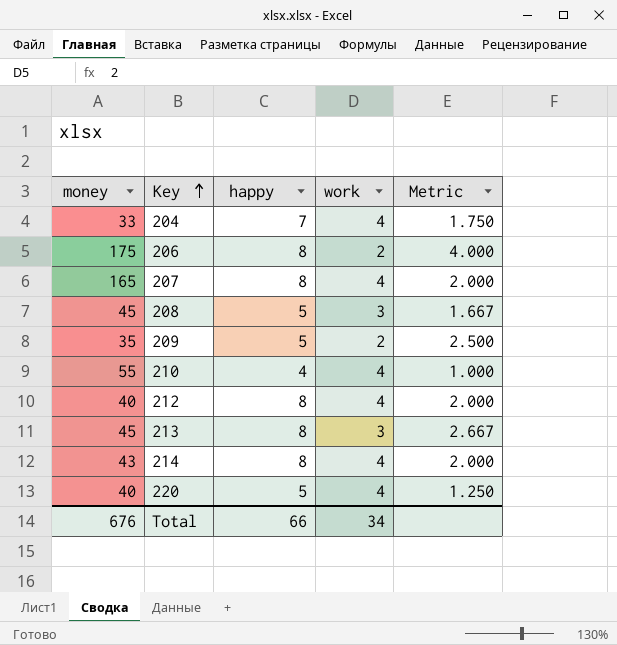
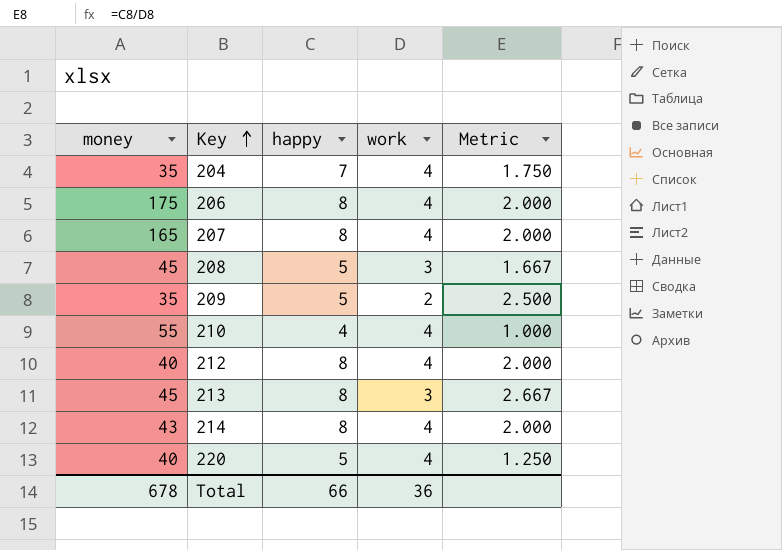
204 | money: 33 -> 35
206 | work: 2 -> 4
206 | Metric: 4.000 -> 2.000
Total | money: 676 -> 678
Total | work: 34 -> 36

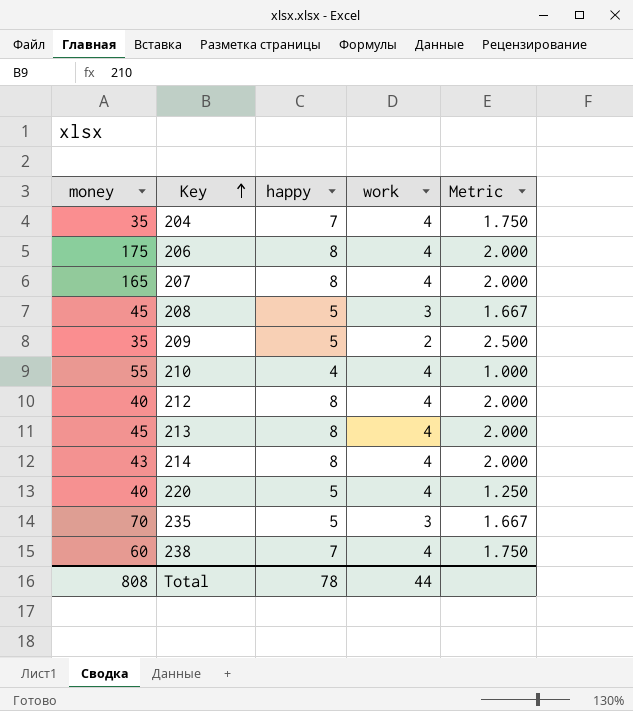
213 | work: 3 -> 4
213 | Metric: 2.667 -> 2.000
row 235: none -> 70 | 5 | 3 | 1.667
row 238: none -> 60 | 7 | 4 | 1.750
Total | money: 678 -> 808
Total | happy: 66 -> 78
Total | work: 36 -> 44

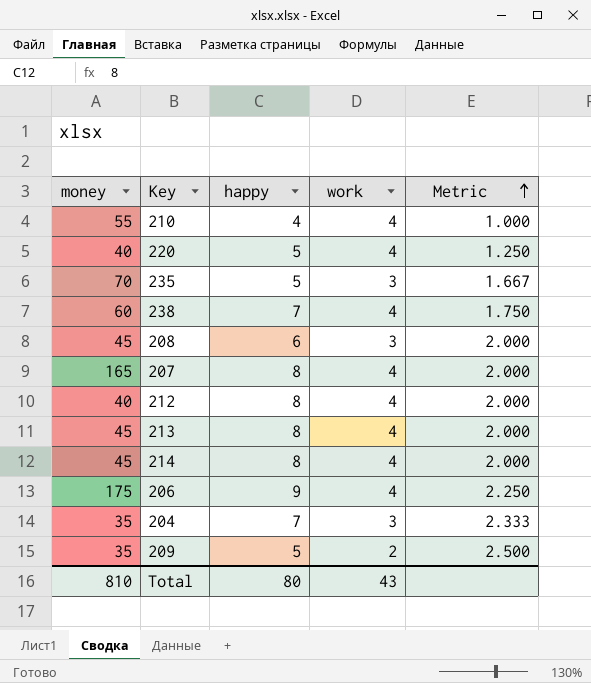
row order: Key ascending -> Metric ascending
208 | happy: 5 -> 6
208 | Metric: 1.667 -> 2.000
214 | money: 43 -> 45
206 | happy: 8 -> 9
206 | Metric: 2.000 -> 2.250
204 | work: 4 -> 3
204 | Metric: 1.750 -> 2.333
Total | money: 808 -> 810
Total | happy: 78 -> 80
Total | work: 44 -> 43

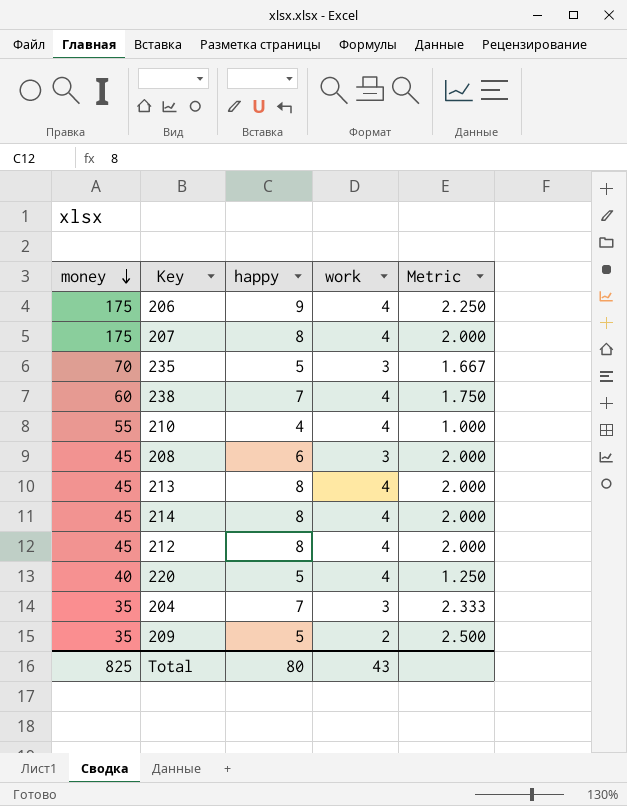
row order: Metric ascending -> money descending
207 | money: 165 -> 175
212 | money: 40 -> 45
Total | money: 810 -> 825

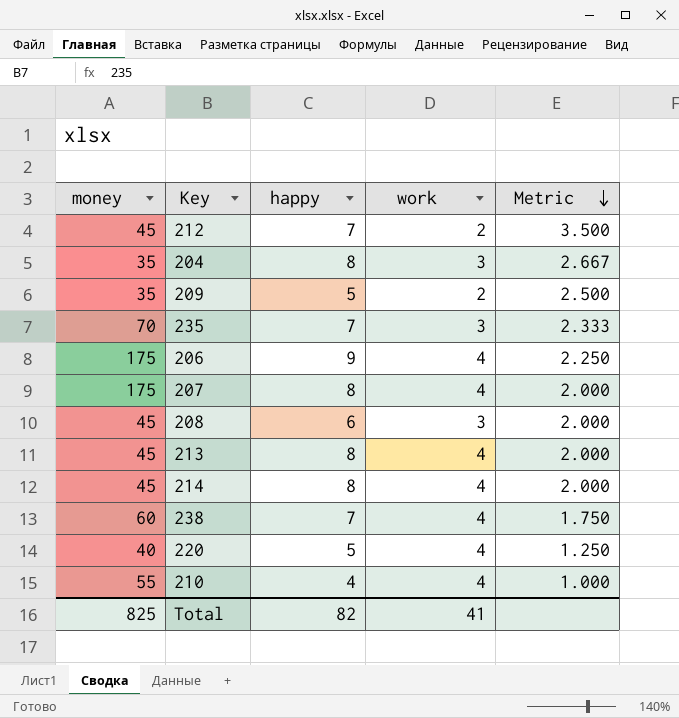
row order: money descending -> Metric descending
212 | happy: 8 -> 7
212 | work: 4 -> 2
212 | Metric: 2.000 -> 3.500
204 | happy: 7 -> 8
204 | Metric: 2.333 -> 2.667
235 | happy: 5 -> 7
235 | Metric: 1.667 -> 2.333
Total | happy: 80 -> 82
Total | work: 43 -> 41

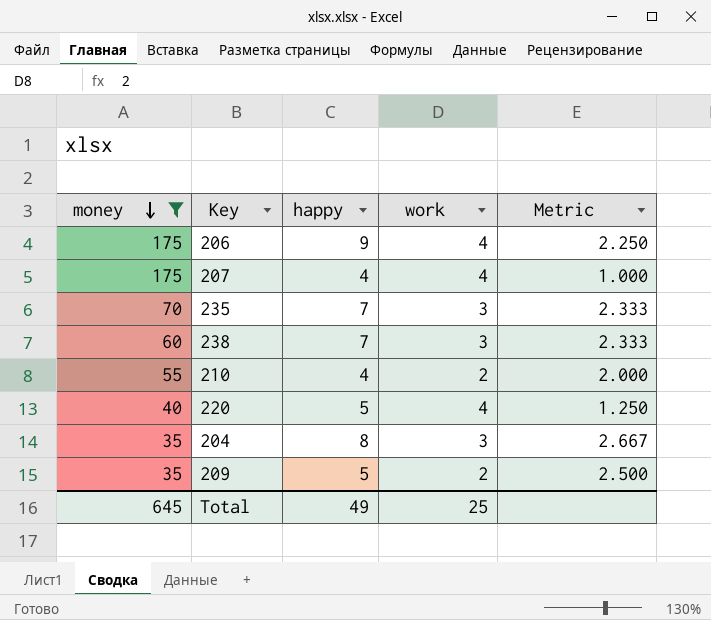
filter: none -> money != 45
row order: Metric descending -> money descending
207 | happy: 8 -> 4
207 | Metric: 2.000 -> 1.000
238 | work: 4 -> 3
238 | Metric: 1.750 -> 2.333
210 | work: 4 -> 2
210 | Metric: 1.000 -> 2.000
Total | money: 825 -> 645
Total | happy: 82 -> 49
Total | work: 41 -> 25

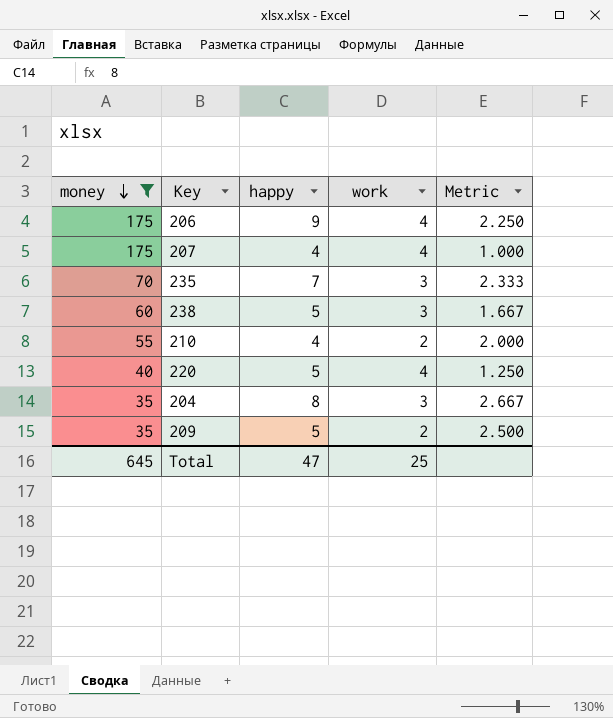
238 | happy: 7 -> 5
238 | Metric: 2.333 -> 1.667
Total | happy: 49 -> 47

